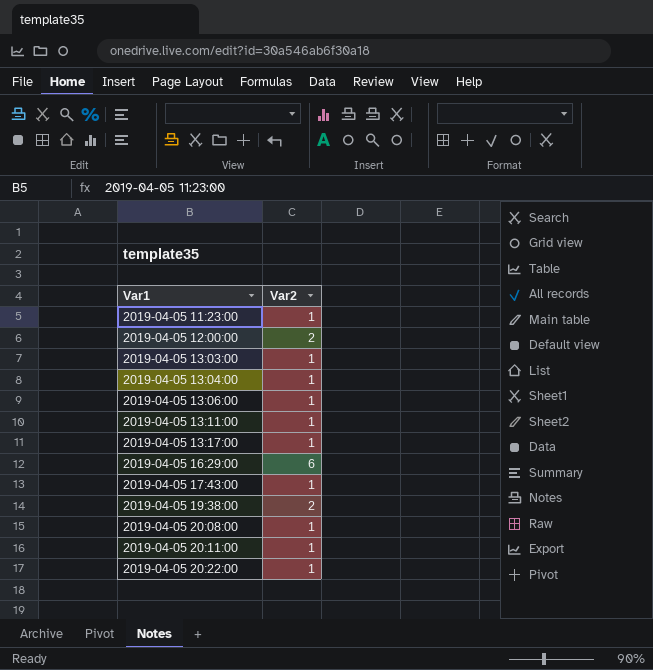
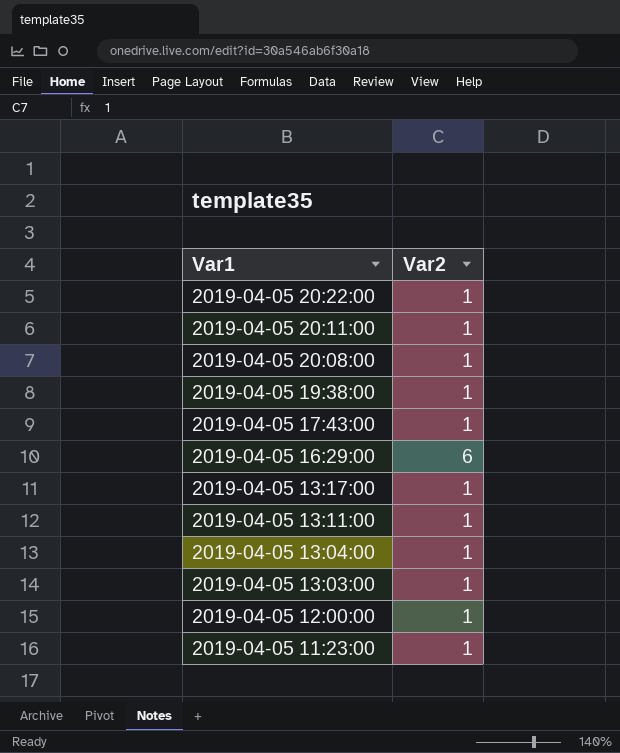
row order: Var1 ascending -> Var1 descending
row 2019-04-05 13:06:00: 1 -> none
2019-04-05 19:38:00 | Var2: 2 -> 1
2019-04-05 12:00:00 | Var2: 2 -> 1

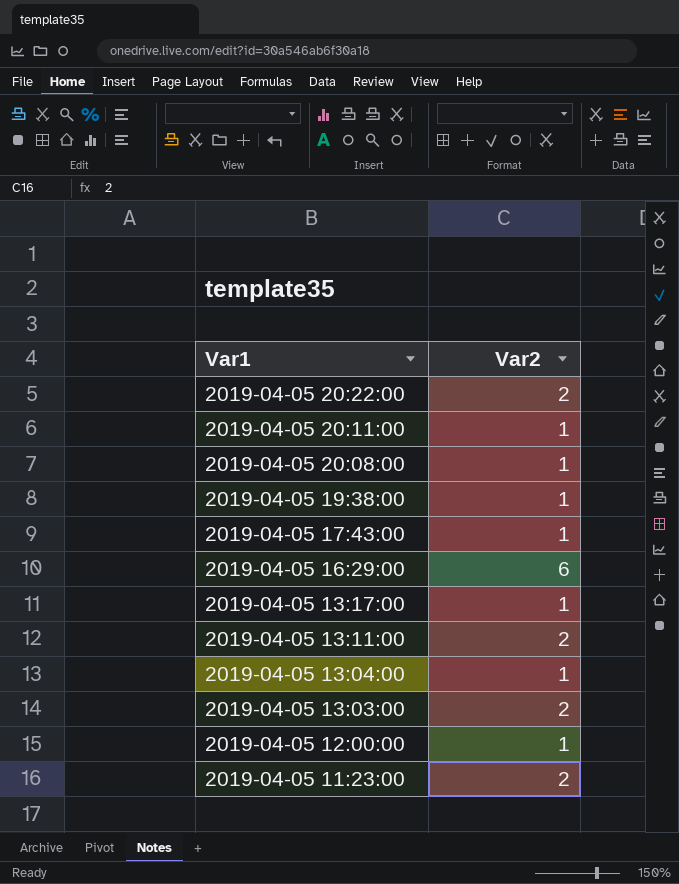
2019-04-05 20:22:00 | Var2: 1 -> 2
2019-04-05 13:11:00 | Var2: 1 -> 2
2019-04-05 13:03:00 | Var2: 1 -> 2
2019-04-05 11:23:00 | Var2: 1 -> 2

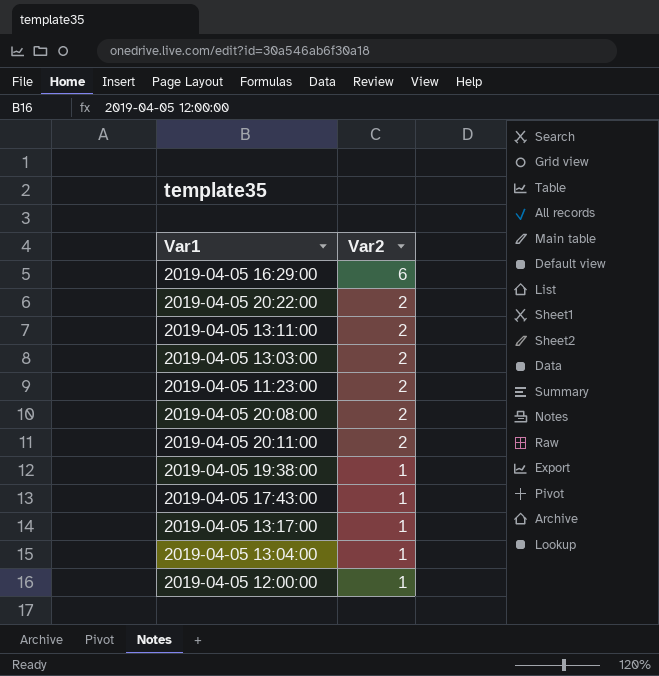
row order: Var1 descending -> Var2 descending
2019-04-05 20:08:00 | Var2: 1 -> 2
2019-04-05 20:11:00 | Var2: 1 -> 2

